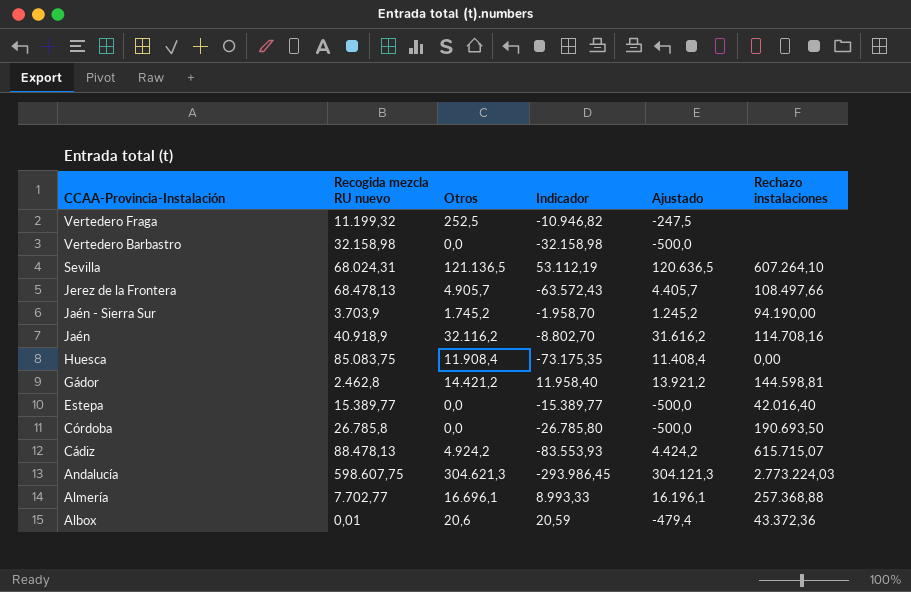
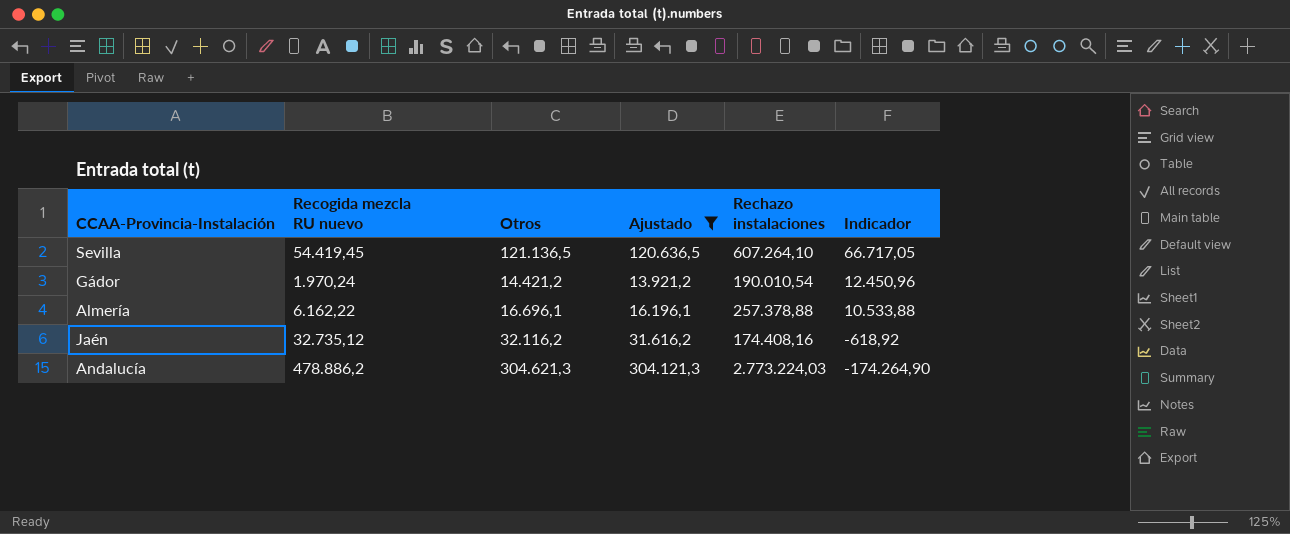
filter: none -> Ajustado >= 13.921,2
row order: CCAA-Provincia-Instalación descending -> Indicador descending
column Indicador | position: 4 -> 6
Sevilla | Recogida mezcla RU nuevo: 68.024,31 -> 54.419,45
Sevilla | Indicador: 53.112,19 -> 66.717,05
Gádor | Recogida mezcla RU nuevo: 2.462,8 -> 1.970,24
Gádor | Rechazo instalaciones: 144.598,81 -> 190.010,54
Gádor | Indicador: 11.958,40 -> 12.450,96
Almería | Recogida mezcla RU nuevo: 7.702,77 -> 6.162,22
Almería | Rechazo instalaciones: 257.368,88 -> 257.378,88
Almería | Indicador: 8.993,33 -> 10.533,88
Jaén | Recogida mezcla RU nuevo: 40.918,9 -> 32.735,12
Jaén | Rechazo instalaciones: 114.708,16 -> 174.408,16
Jaén | Indicador: -8.802,70 -> -618,92
Andalucía | Recogida mezcla RU nuevo: 598.607,75 -> 478.886,2
Andalucía | Indicador: -293.986,45 -> -174.264,90

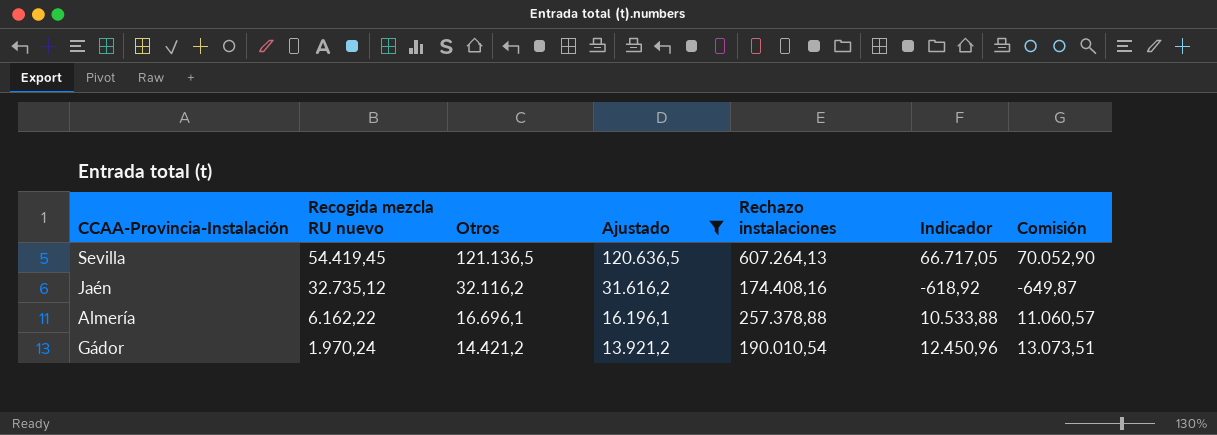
row order: Indicador descending -> Recogida mezcla RU nuevo descending
column Comisión | formula: none -> [Indicador] * 1,05
row Andalucía: 478.886,2 | 304.621,3 | 304.121,3 | 2.773.224,03 | -174.264,90 -> none
Sevilla | Rechazo instalaciones: 607.264,10 -> 607.264,13

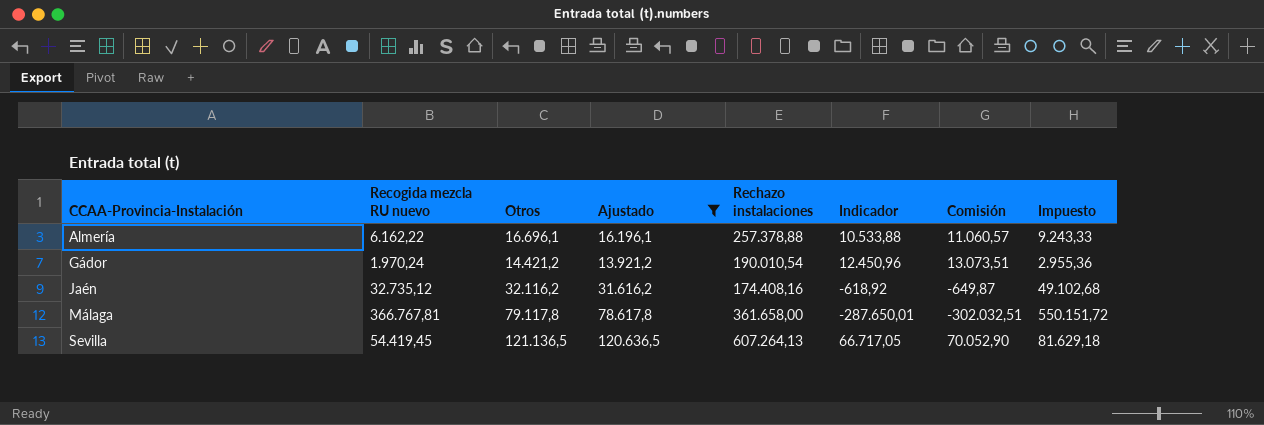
row order: Recogida mezcla RU nuevo descending -> CCAA-Provincia-Instalación ascending
column Impuesto | formula: none -> [Recogida mezcla RU nuevo] * 1,5
row Málaga: none -> 366.767,81 | 79.117,8 | 78.617,8 | 361.658,00 | -287.650,01 | -302.032,51 | 550.151,72

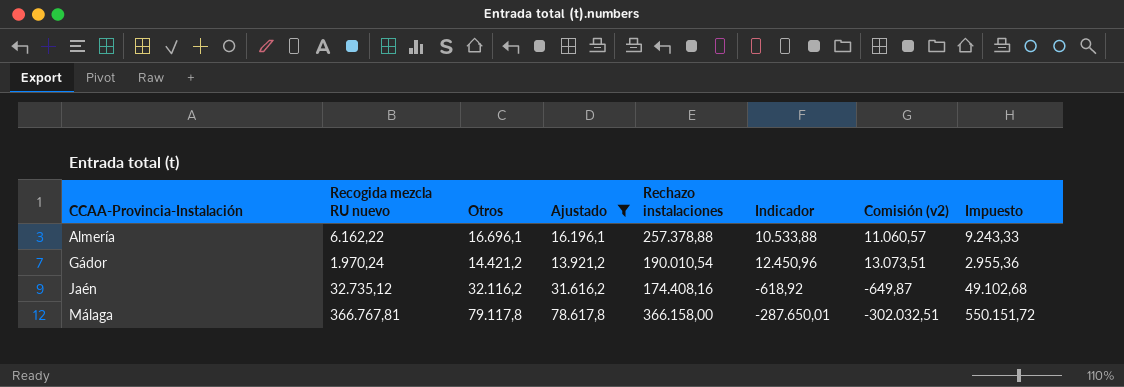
column name: Comisión -> Comisión (v2)
row Sevilla: 54.419,45 | 121.136,5 | 120.636,5 | 607.264,13 | 66.717,05 | 70.052,90 | 81.629,18 -> none
Málaga | Rechazo instalaciones: 361.658,00 -> 366.158,00

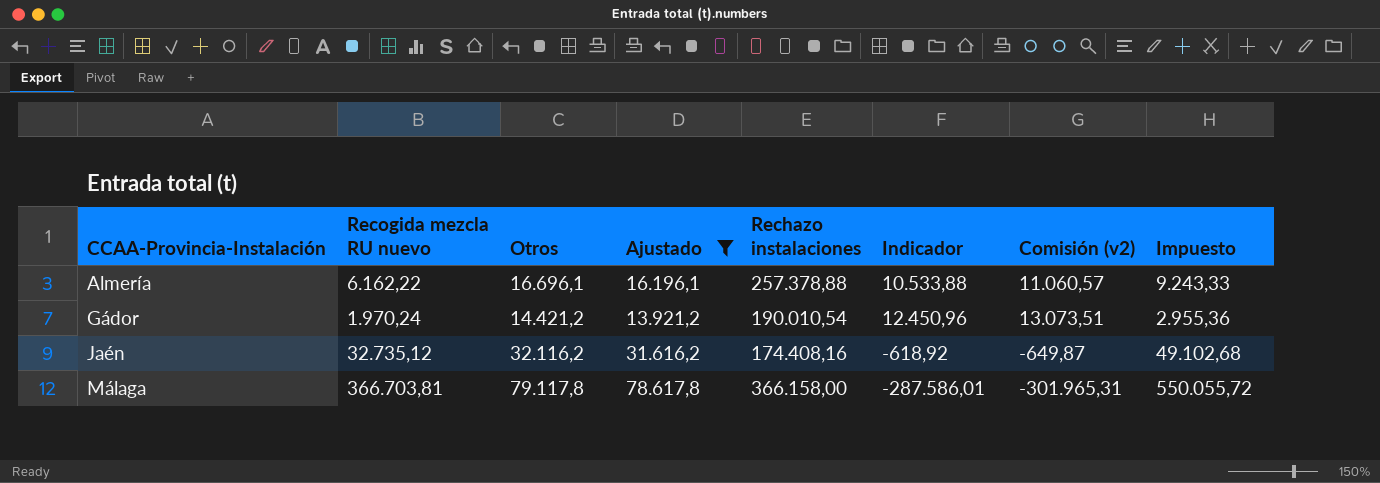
Málaga | Recogida mezcla RU nuevo: 366.767,81 -> 366.703,81
Málaga | Indicador: -287.650,01 -> -287.586,01
Málaga | Comisión (v2): -302.032,51 -> -301.965,31
Málaga | Impuesto: 550.151,72 -> 550.055,72

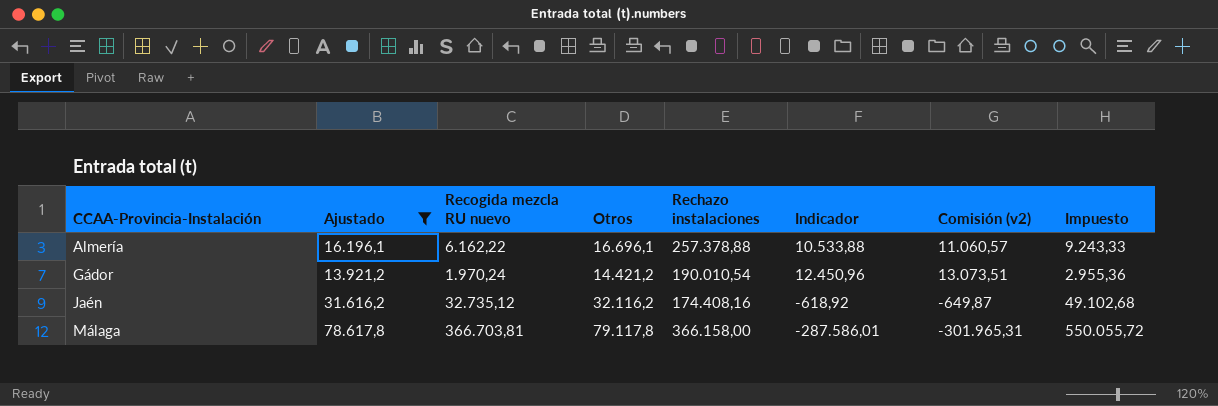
column Ajustado | position: 4 -> 2

